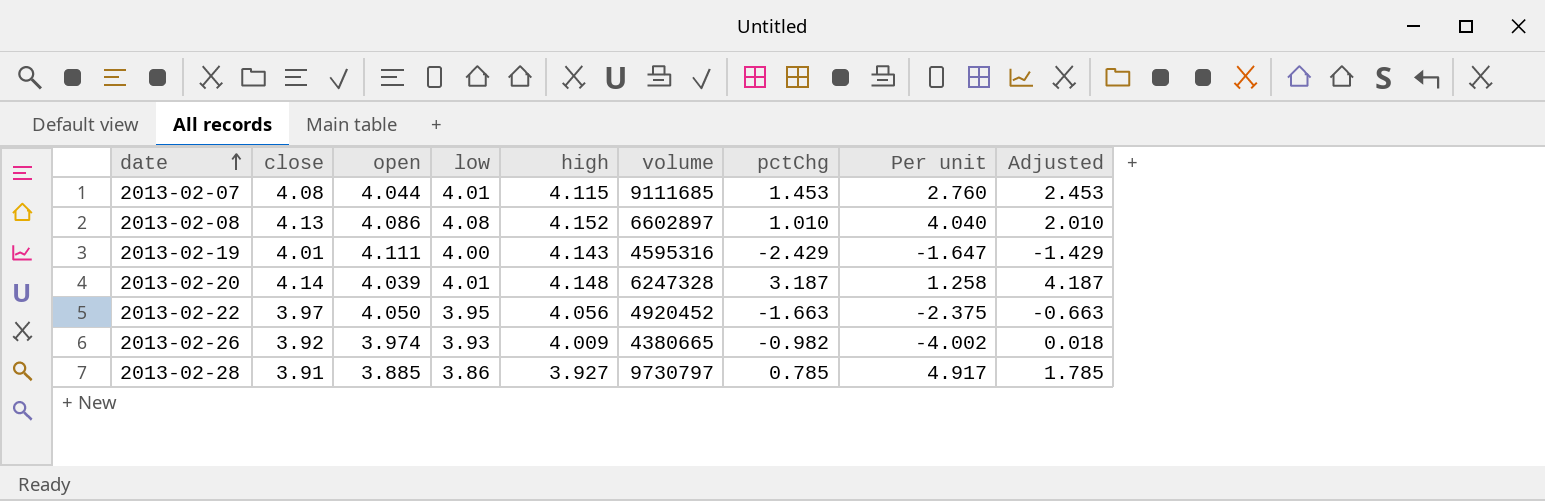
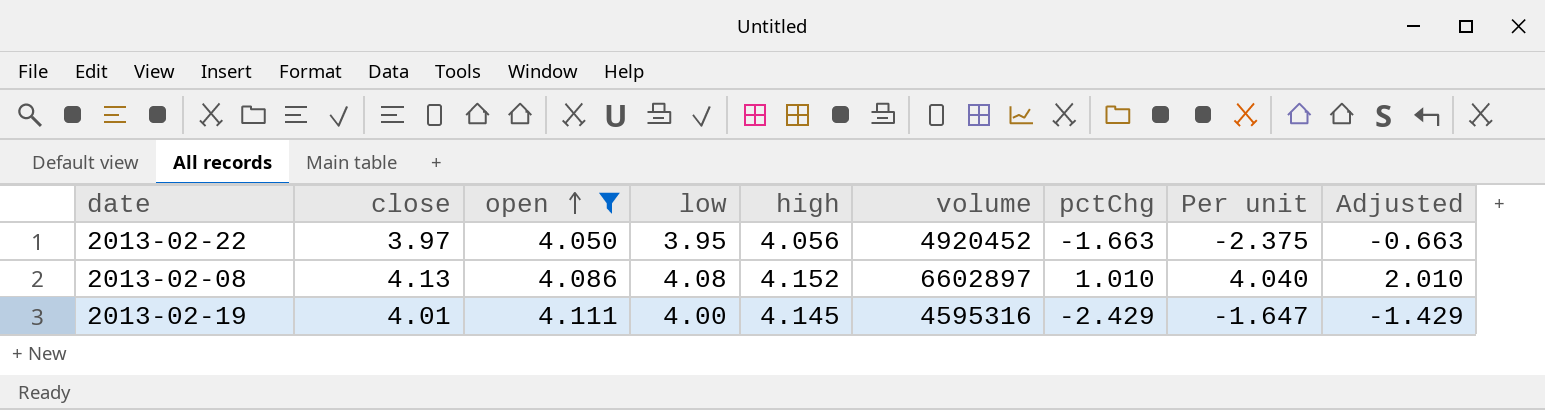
filter: none -> open >= 4.050
row order: date ascending -> open ascending
2013-02-19 | high: 4.143 -> 4.145

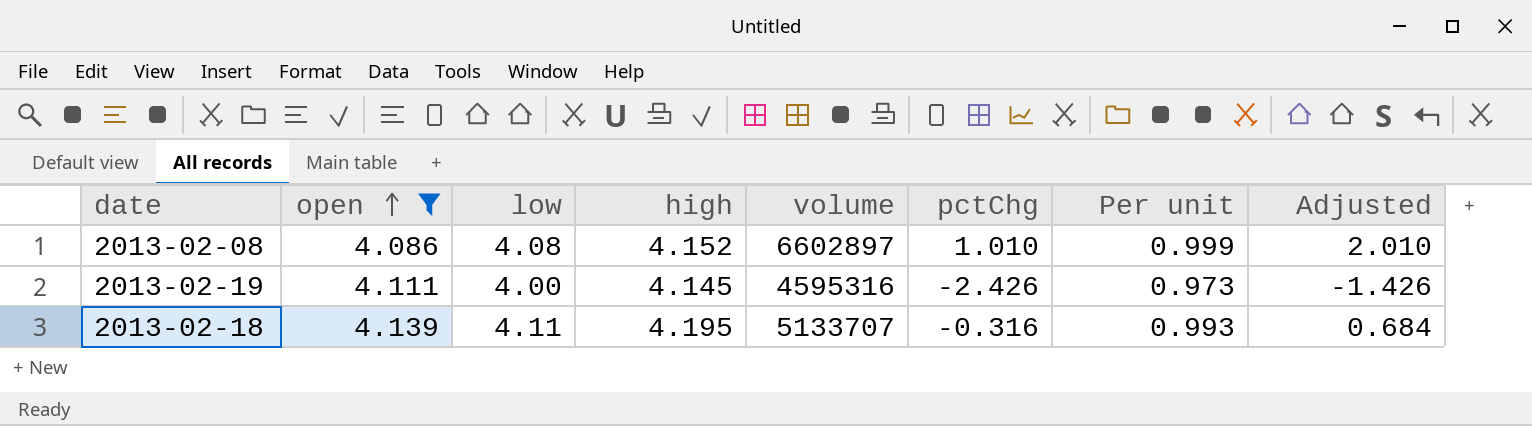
column close | position: 2 -> none
column Per unit | formula: [low] / [pctChg] -> [low] / [open]
row 2013-02-22: 3.97 | 4.050 | 3.95 | 4.056 | 4920452 | -1.663 | -2.375 | -0.663 -> none
2013-02-19 | pctChg: -2.429 -> -2.426
2013-02-19 | Adjusted: -1.429 -> -1.426
row 2013-02-18: none -> 4.139 | 4.11 | 4.195 | 5133707 | -0.316 | 0.993 | 0.684

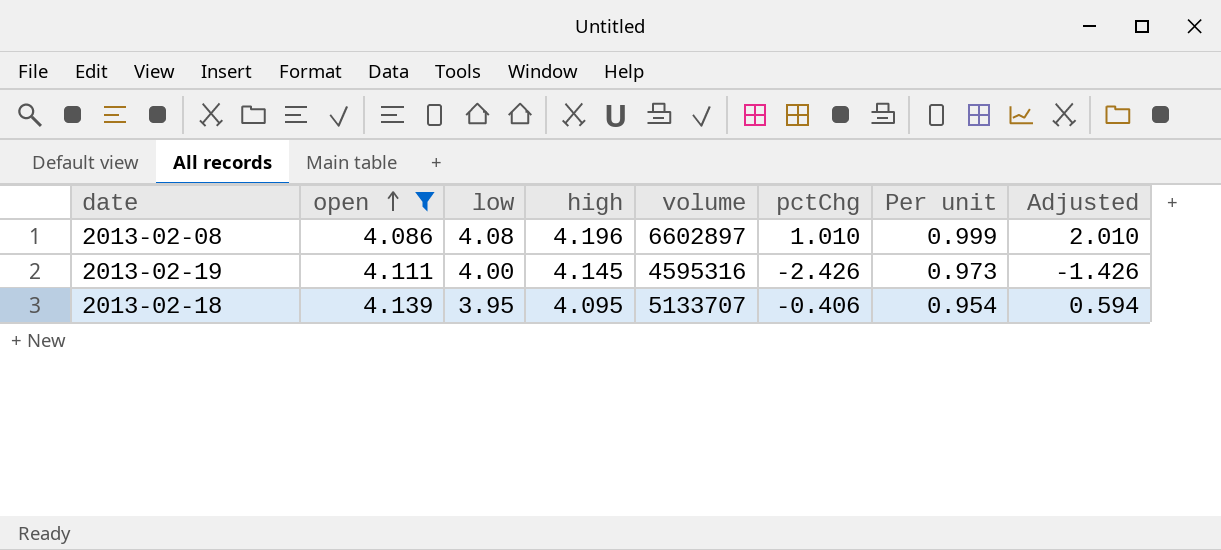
2013-02-08 | high: 4.152 -> 4.196
2013-02-18 | low: 4.11 -> 3.95
2013-02-18 | high: 4.195 -> 4.095
2013-02-18 | pctChg: -0.316 -> -0.406
2013-02-18 | Per unit: 0.993 -> 0.954
2013-02-18 | Adjusted: 0.684 -> 0.594

